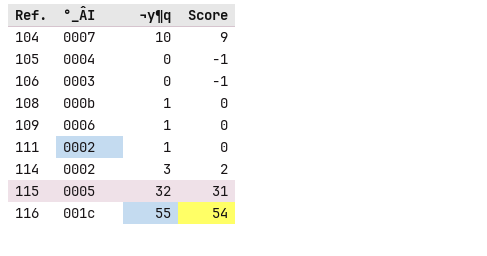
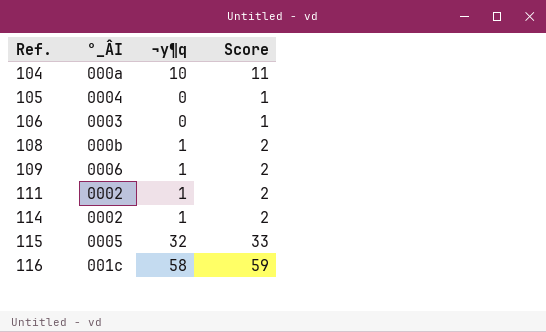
column Score | formula: [¬y¶q] - 1 -> [¬y¶q] + 1
104 | °_ÂI: 0007 -> 000a
114 | ¬y¶q: 3 -> 1
116 | ¬y¶q: 55 -> 58

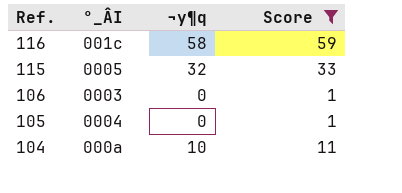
filter: none -> Score != 2
row order: Ref. ascending -> Ref. descending

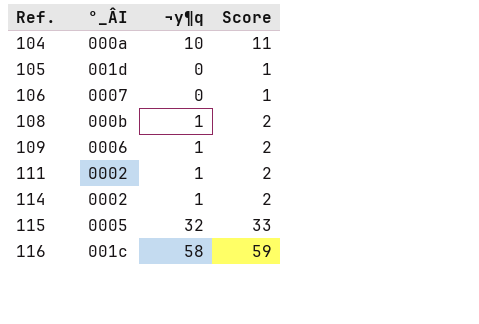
filter: Score != 2 -> none
row order: Ref. descending -> Ref. ascending
105 | °_ÂI: 0004 -> 001d
106 | °_ÂI: 0003 -> 0007

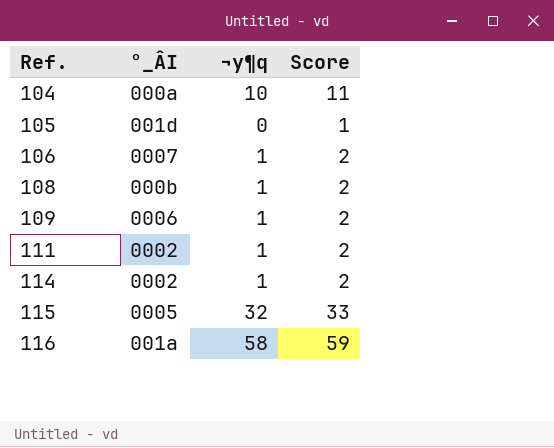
106 | ¬y¶q: 0 -> 1
106 | Score: 1 -> 2
116 | °_ÂI: 001c -> 001a

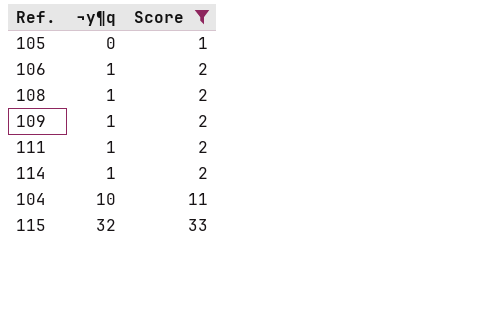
filter: none -> Score != 59
row order: Ref. ascending -> ¬y¶q ascending
column °_ÂI | position: 2 -> none

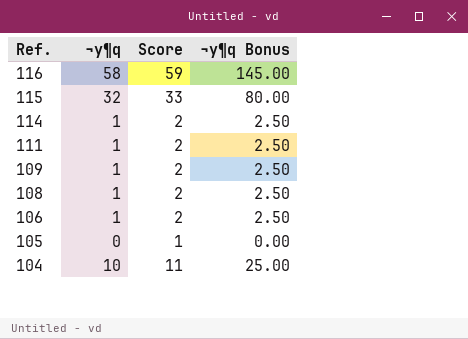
filter: Score != 59 -> none
row order: ¬y¶q ascending -> Ref. descending
column ¬y¶q Bonus | formula: none -> [¬y¶q] * 2.5

